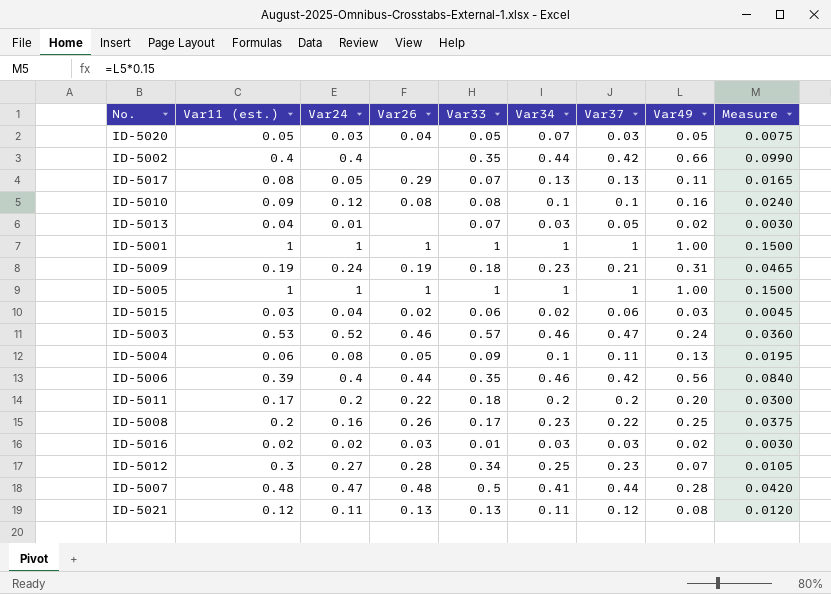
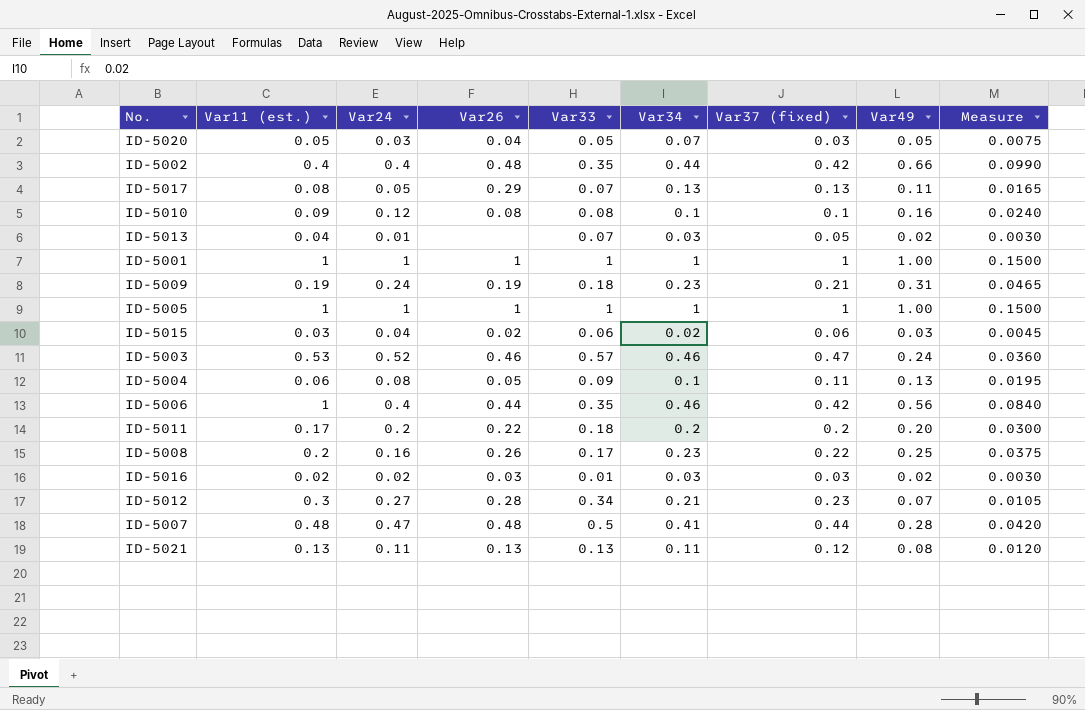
column name: Var37 -> Var37 (fixed)
ID-5002 | Var26: none -> 0.48
ID-5006 | Var11 (est.): 0.39 -> 1
ID-5012 | Var34: 0.25 -> 0.21
ID-5021 | Var11 (est.): 0.12 -> 0.13

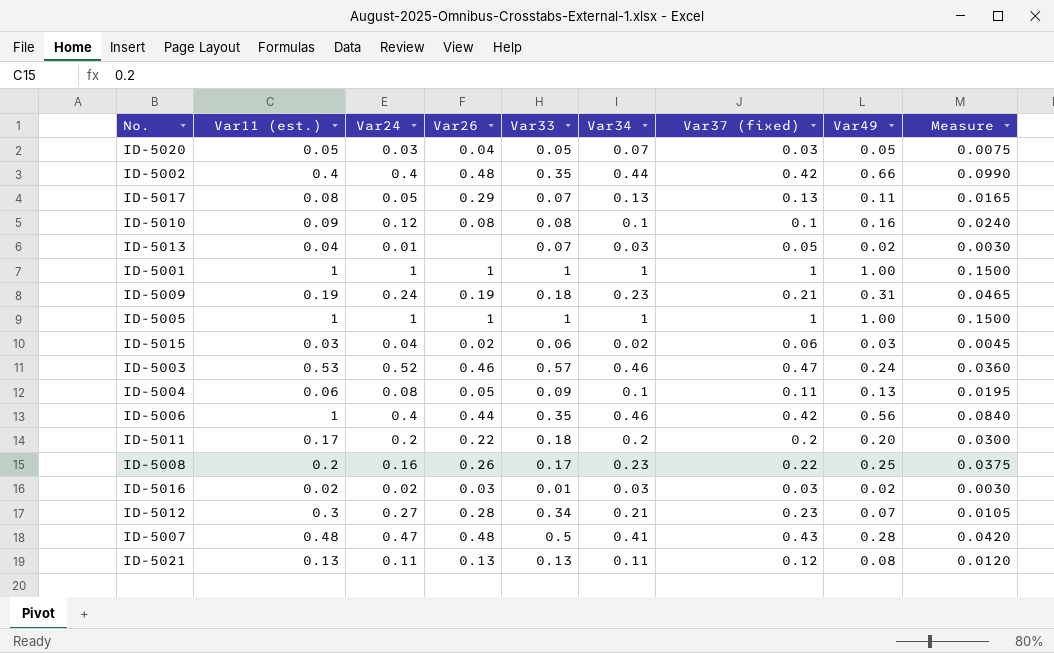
ID-5007 | Var37 (fixed): 0.44 -> 0.43

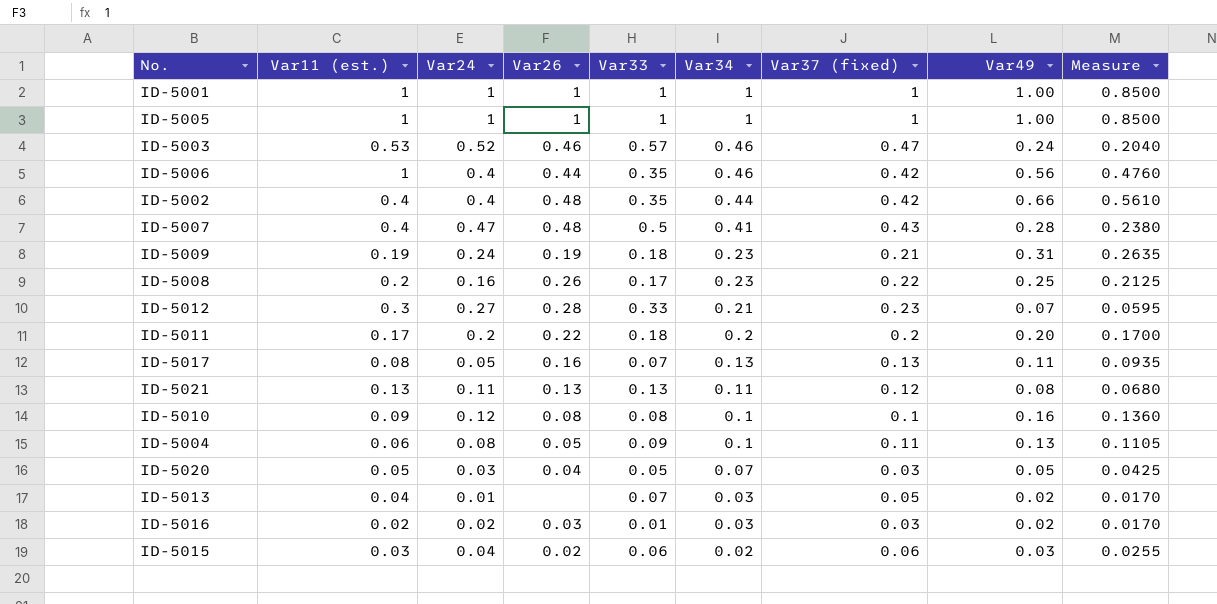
row order: none -> Var34 descending
column Measure | formula: [Var49] * 0.15 -> [Var49] * 0.85
ID-5007 | Var11 (est.): 0.48 -> 0.4
ID-5012 | Var33: 0.34 -> 0.33
ID-5017 | Var26: 0.29 -> 0.16

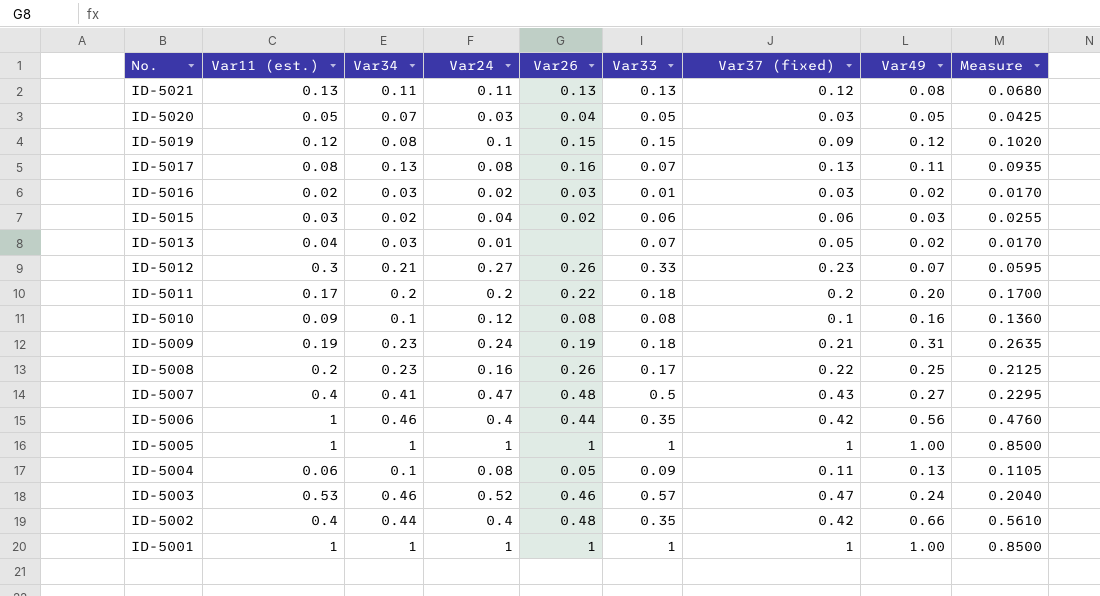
row order: Var34 descending -> No. descending
column Var34 | position: 6 -> 3
row ID-5019: none -> 0.12 | 0.08 | 0.1 | 0.15 | 0.15 | 0.09 | 0.12 | 0.1020
ID-5017 | Var24: 0.05 -> 0.08
ID-5012 | Var26: 0.28 -> 0.26
ID-5007 | Var49: 0.28 -> 0.27
ID-5007 | Measure: 0.2380 -> 0.2295

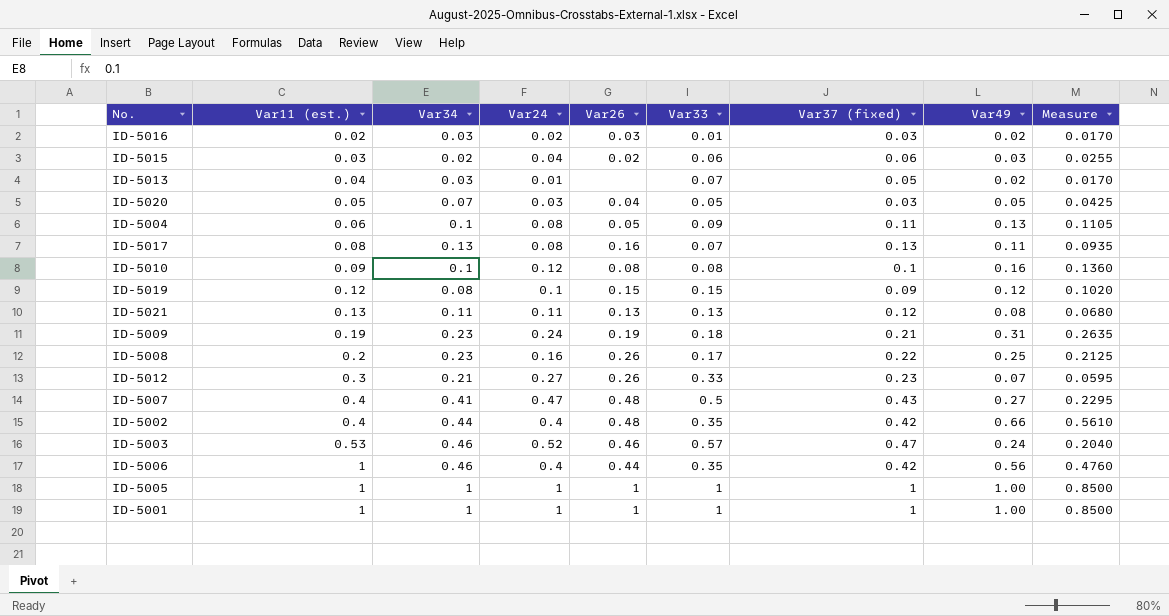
row order: No. descending -> Var11 (est.) ascending
row ID-5011: 0.17 | 0.2 | 0.2 | 0.22 | 0.18 | 0.2 | 0.20 | 0.1700 -> none

